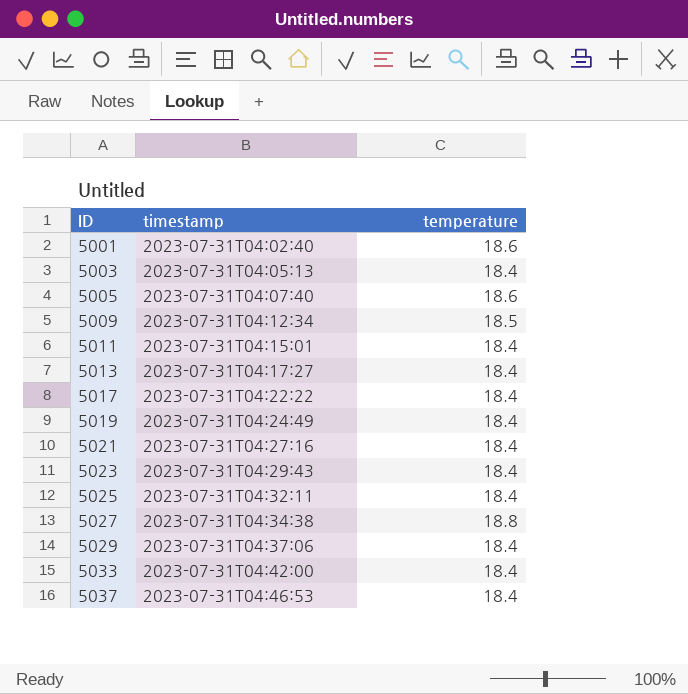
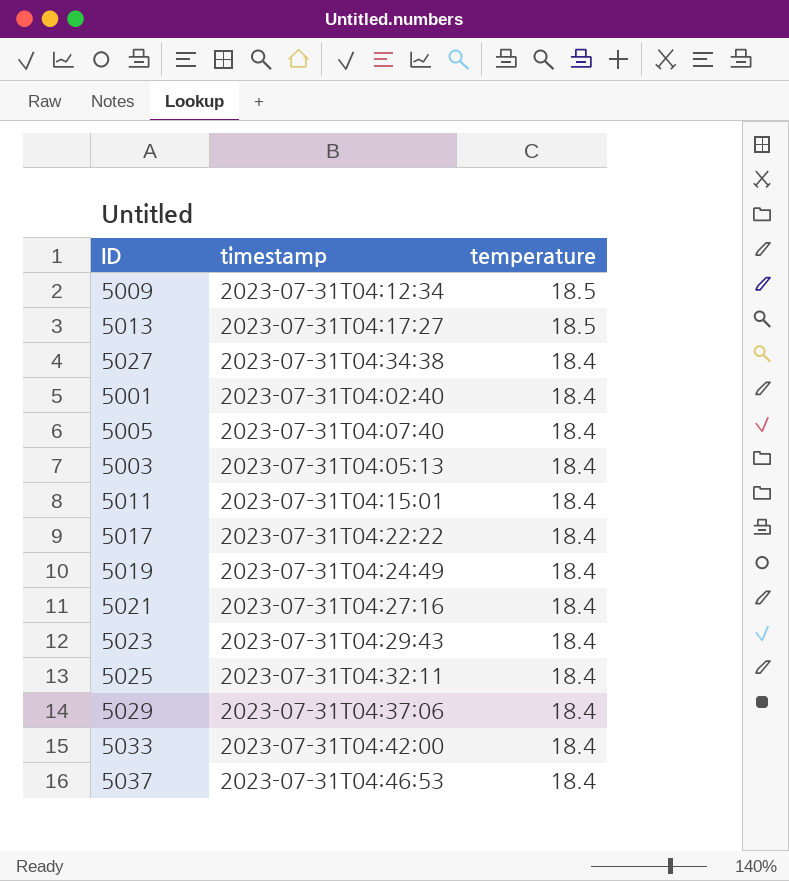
row order: ID ascending -> temperature descending
5013 | temperature: 18.4 -> 18.5
5027 | temperature: 18.8 -> 18.4
5001 | temperature: 18.6 -> 18.4
5005 | temperature: 18.6 -> 18.4

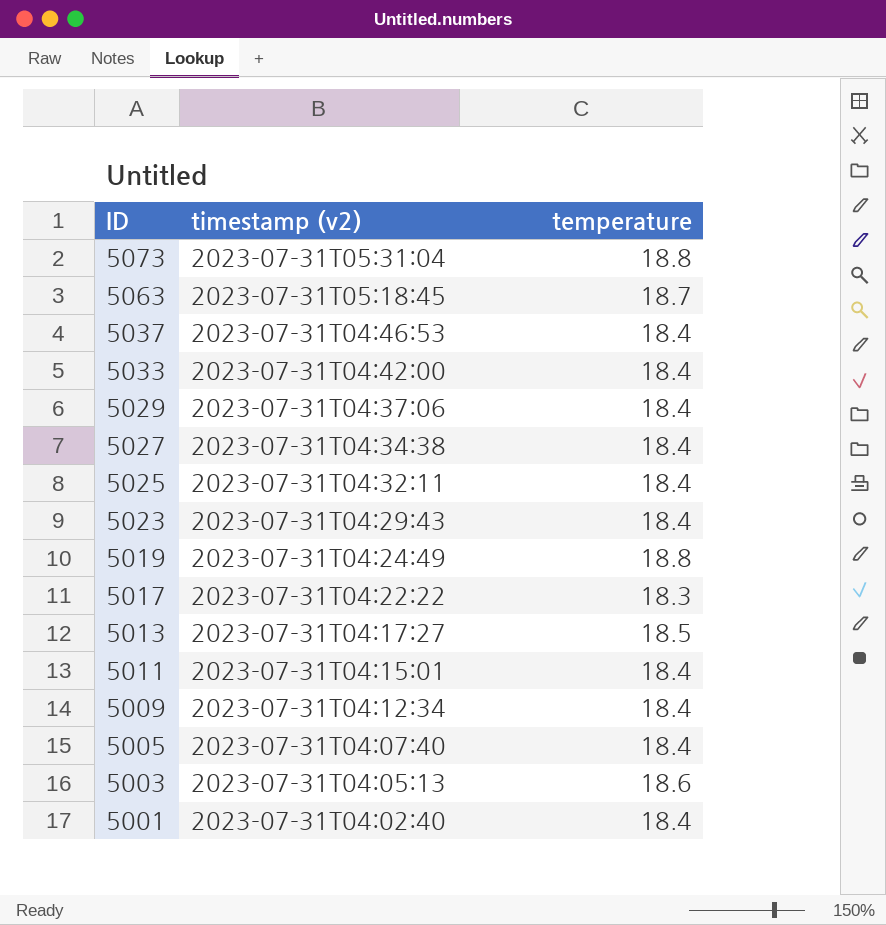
row order: temperature descending -> ID descending
column name: timestamp -> timestamp (v2)
row 5021: 2023-07-31T04:27:16 | 18.4 -> none
row 5073: none -> 2023-07-31T05:31:04 | 18.8
row 5063: none -> 2023-07-31T05:18:45 | 18.7
5019 | temperature: 18.4 -> 18.8
5017 | temperature: 18.4 -> 18.3
5009 | temperature: 18.5 -> 18.4
5003 | temperature: 18.4 -> 18.6

